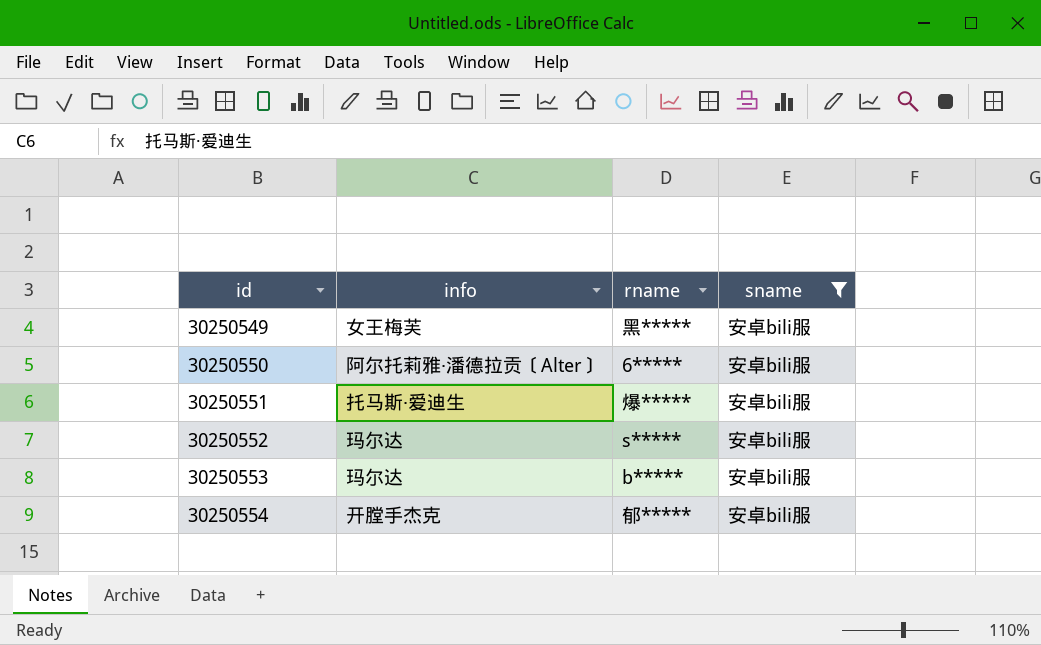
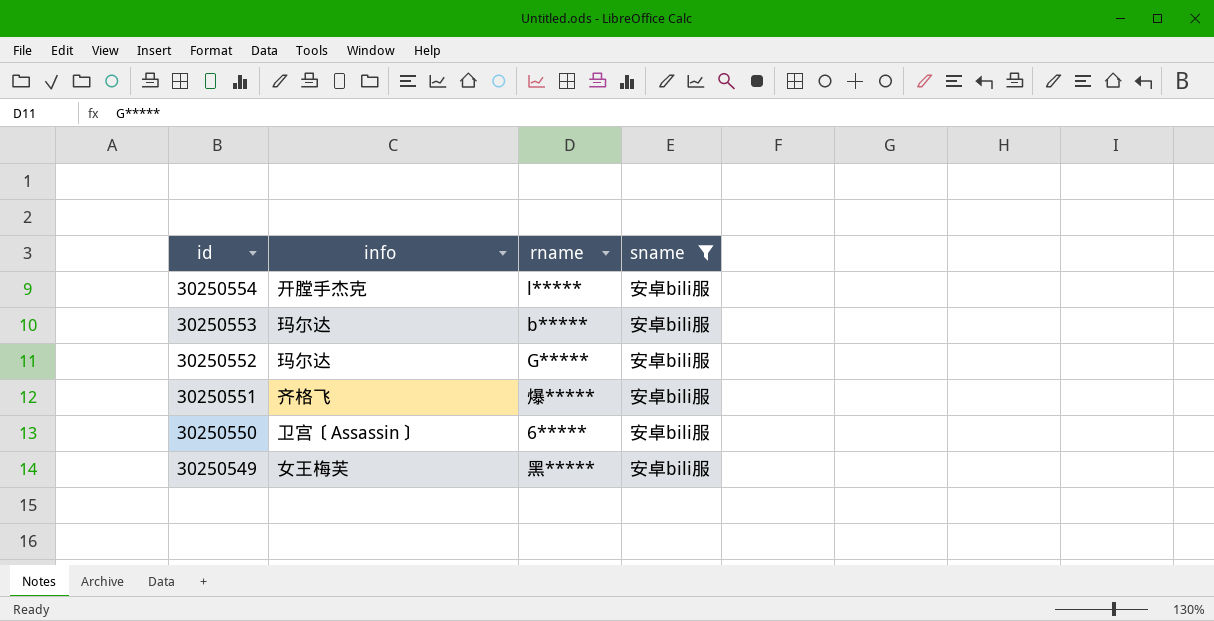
row order: id ascending -> id descending
30250554 | rname: 郁***** -> l*****
30250552 | rname: s***** -> G*****
30250551 | info: 托马斯·爱迪生 -> 齐格飞
30250550 | info: 阿尔托莉雅·潘德拉贡〔Alter〕 -> 卫宫〔Assassin〕

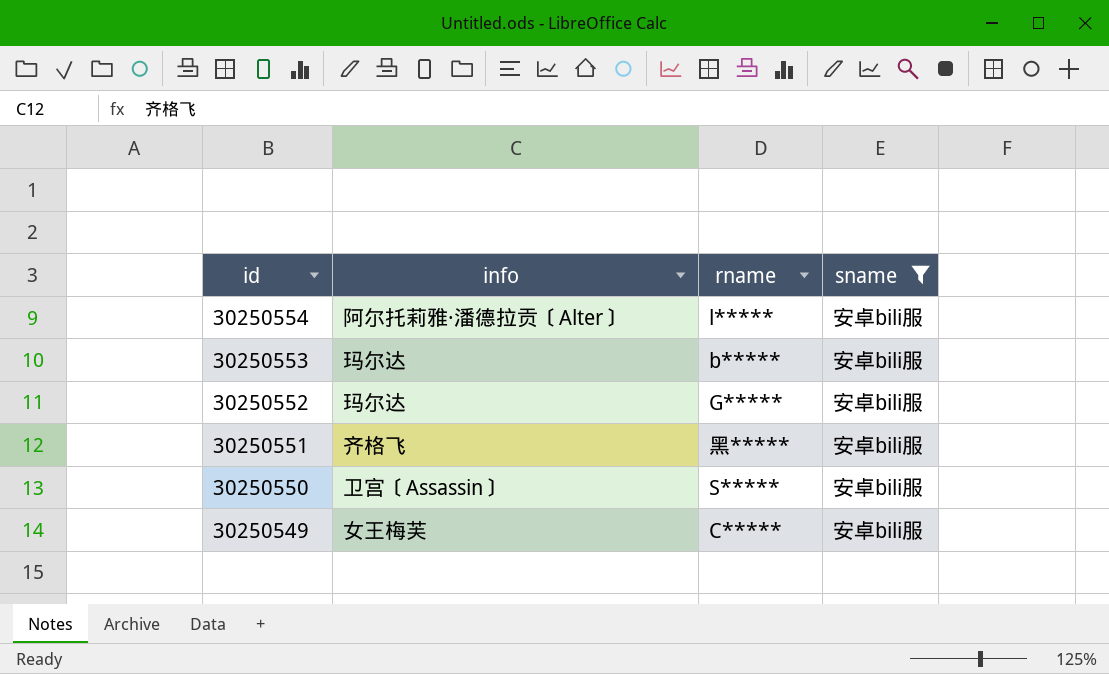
30250554 | info: 开膛手杰克 -> 阿尔托莉雅·潘德拉贡〔Alter〕
30250551 | rname: 爆***** -> 黑*****
30250550 | rname: 6***** -> S*****
30250549 | rname: 黑***** -> C*****

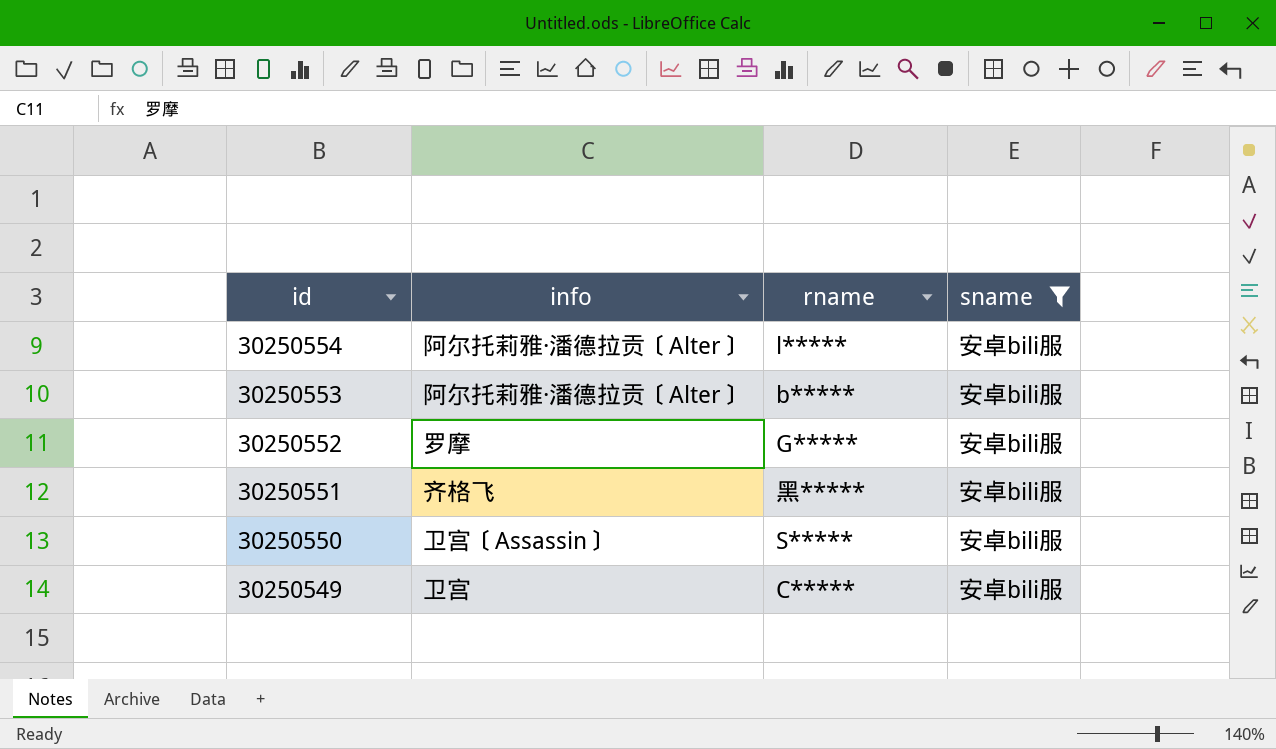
30250553 | info: 玛尔达 -> 阿尔托莉雅·潘德拉贡〔Alter〕
30250552 | info: 玛尔达 -> 罗摩
30250549 | info: 女王梅芙 -> 卫宫

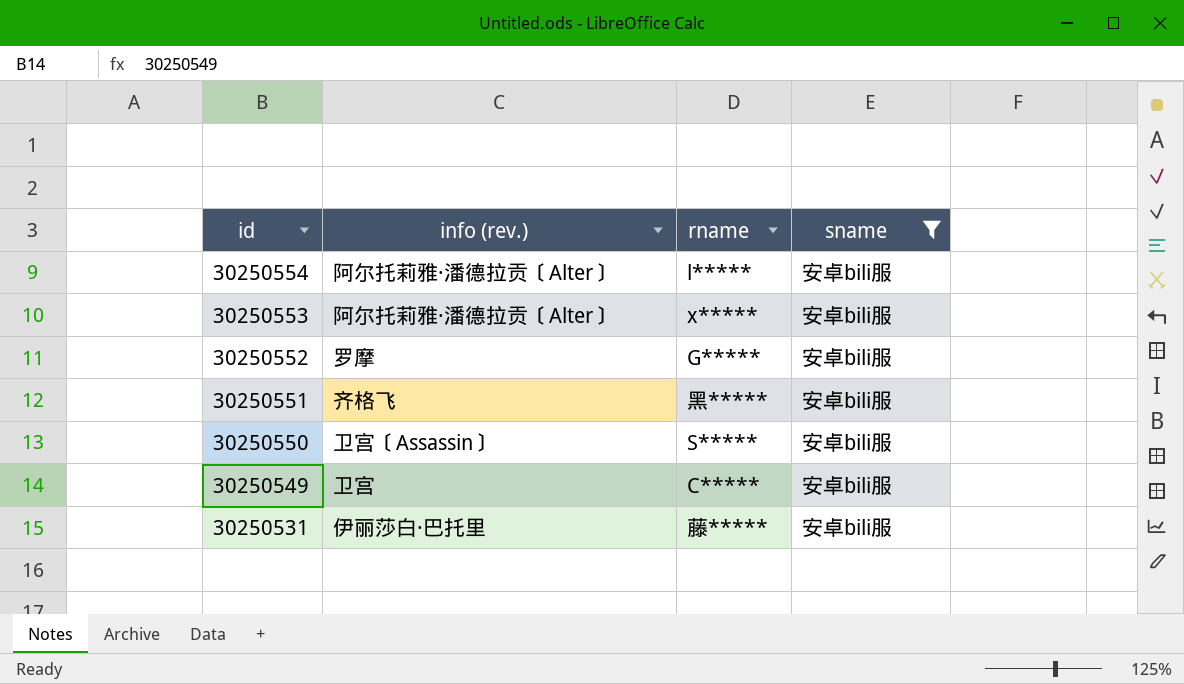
column name: info -> info (rev.)
30250553 | rname: b***** -> x*****
row 30250531: none -> 伊丽莎白·巴托里 | 藤***** | 安卓bili服

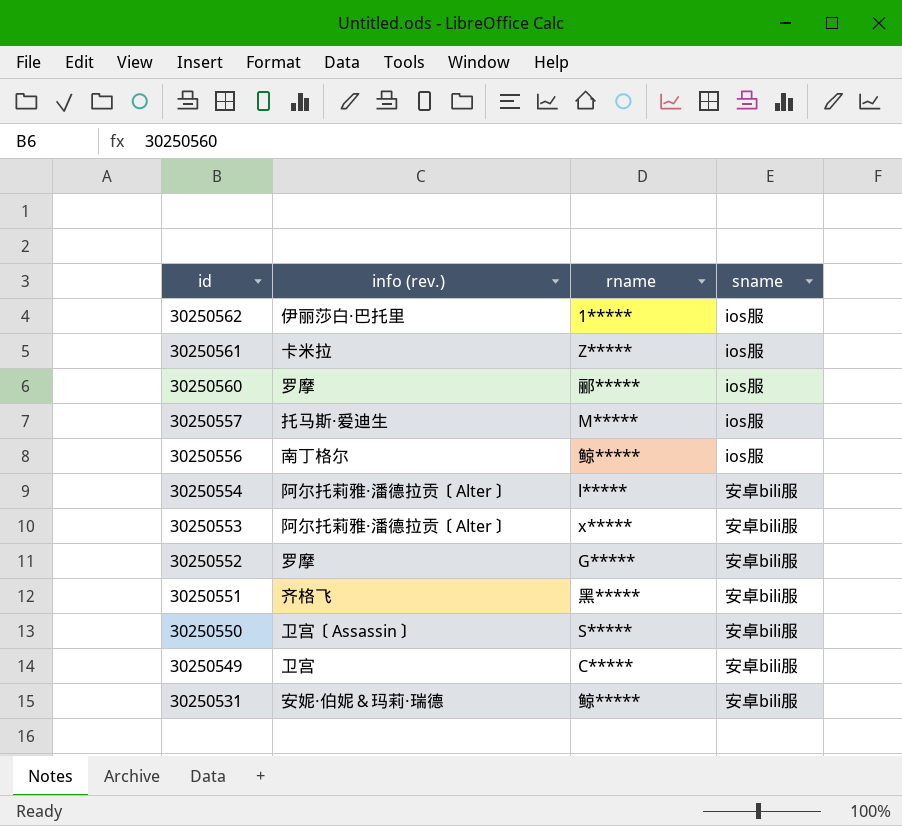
filter: sname = 安卓bili服 -> none
30250531 | info (rev.): 伊丽莎白·巴托里 -> 安妮·伯妮＆玛莉·瑞德
30250531 | rname: 藤***** -> 鲸*****

